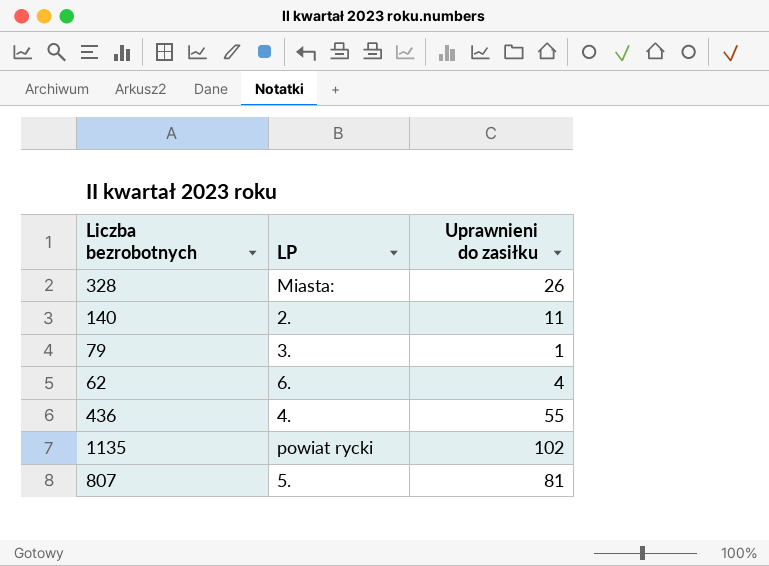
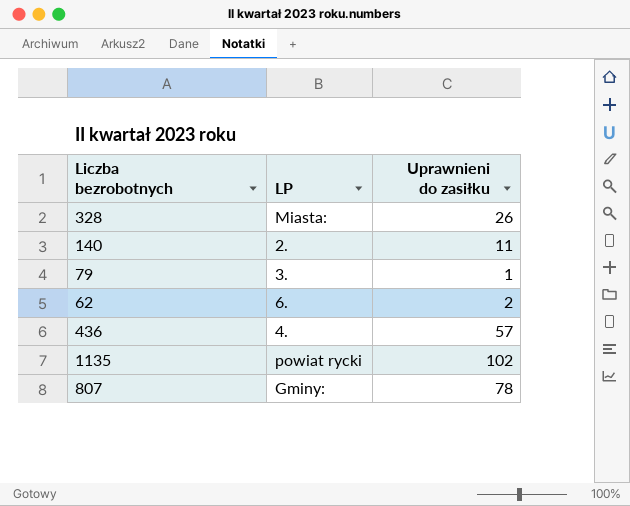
62 | Uprawnieni do zasiłku: 4 -> 2
436 | Uprawnieni do zasiłku: 55 -> 57
807 | LP: 5. -> Gminy:
807 | Uprawnieni do zasiłku: 81 -> 78

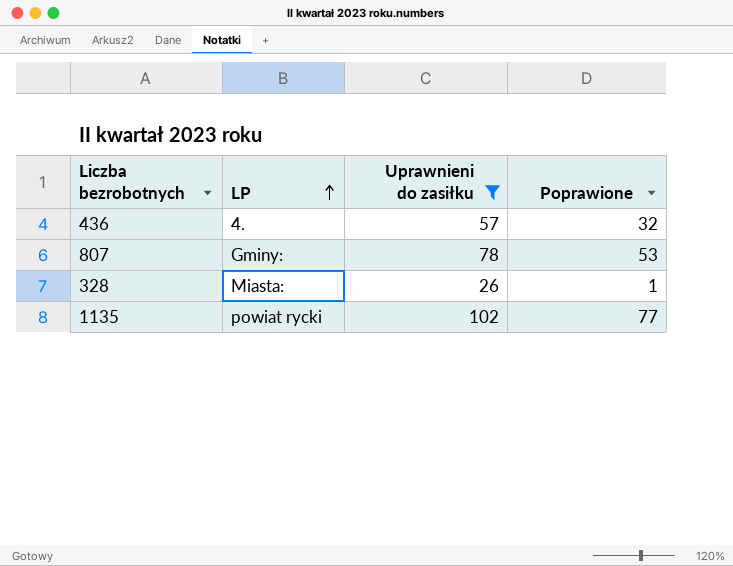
filter: none -> Uprawnieni do zasiłku >= 26
row order: none -> LP ascending
column Poprawione | formula: none -> [Uprawnieni do zasiłku] - 25

